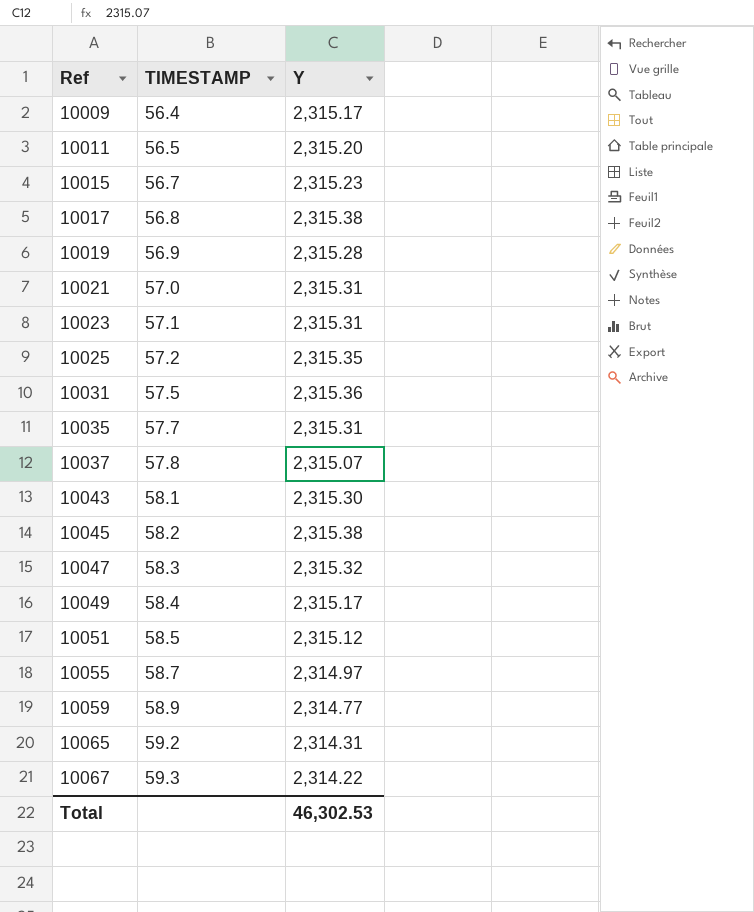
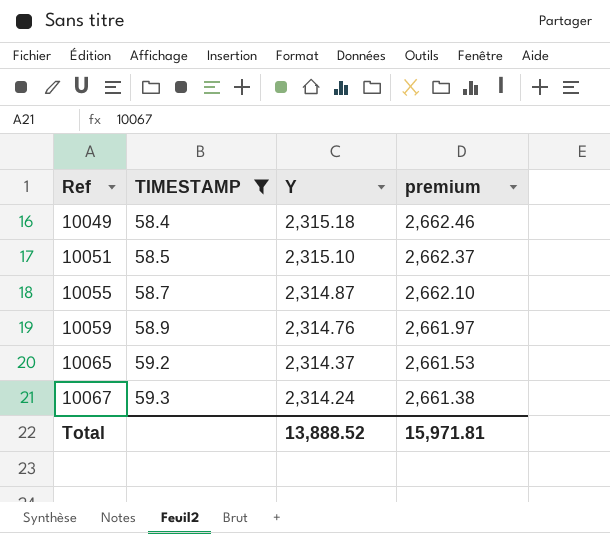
filter: none -> TIMESTAMP >= 58.4
column premium | formula: none -> [Y] * 1.15
10049 | Y: 2,315.17 -> 2,315.18
10051 | Y: 2,315.12 -> 2,315.10
10055 | Y: 2,314.97 -> 2,314.87
10059 | Y: 2,314.77 -> 2,314.76
10065 | Y: 2,314.31 -> 2,314.37
10067 | Y: 2,314.22 -> 2,314.24
Total | Y: 46,302.53 -> 13,888.52

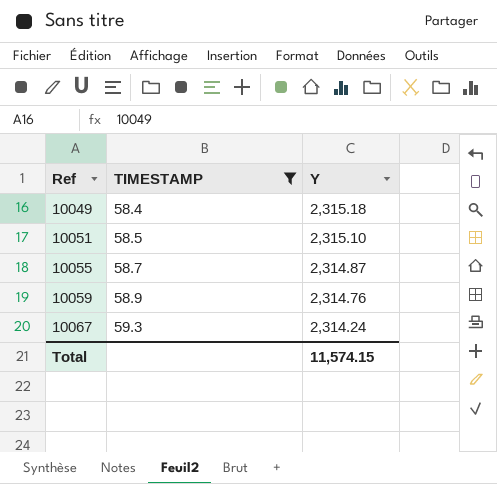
column premium | formula: [Y] * 1.15 -> none
row 10065: 59.2 | 2,314.37 | 2,661.53 -> none
Total | Y: 13,888.52 -> 11,574.15

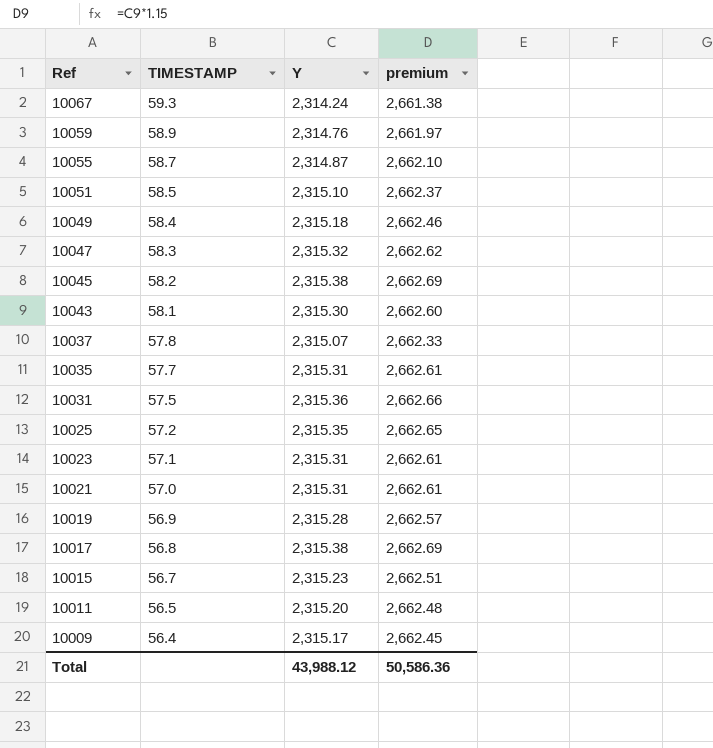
filter: TIMESTAMP >= 58.4 -> none
row order: Ref ascending -> Ref descending
column premium | formula: none -> [Y] * 1.15
Total | Y: 11,574.15 -> 43,988.12

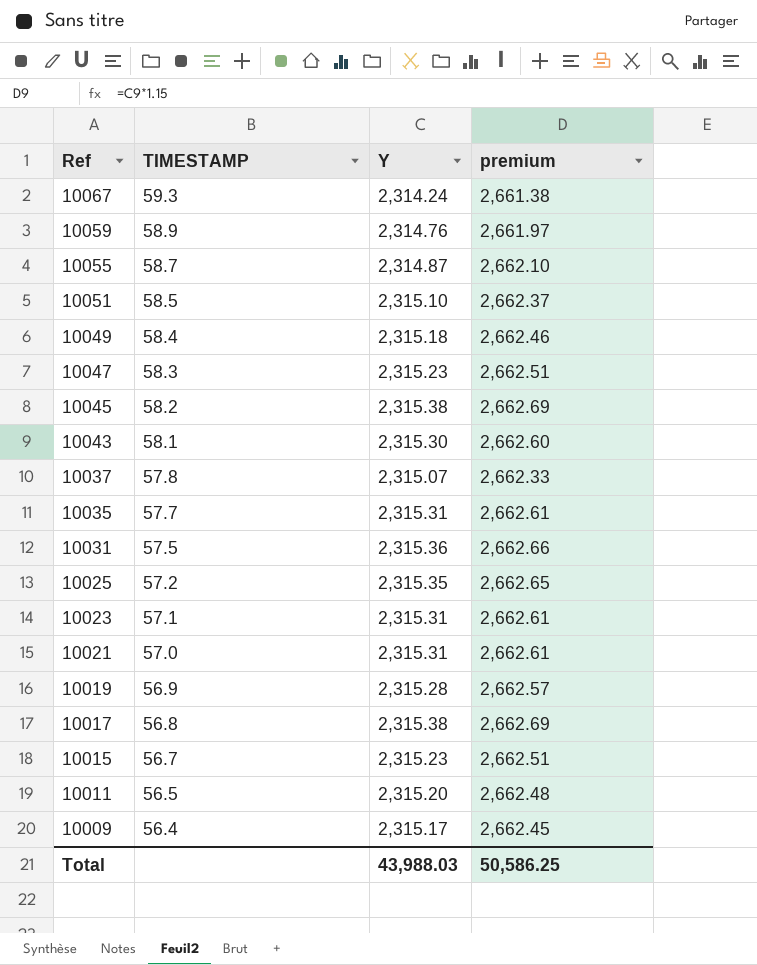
10047 | Y: 2,315.32 -> 2,315.23
10047 | premium: 2,662.62 -> 2,662.51
Total | Y: 43,988.12 -> 43,988.03
Total | premium: 50,586.36 -> 50,586.25

